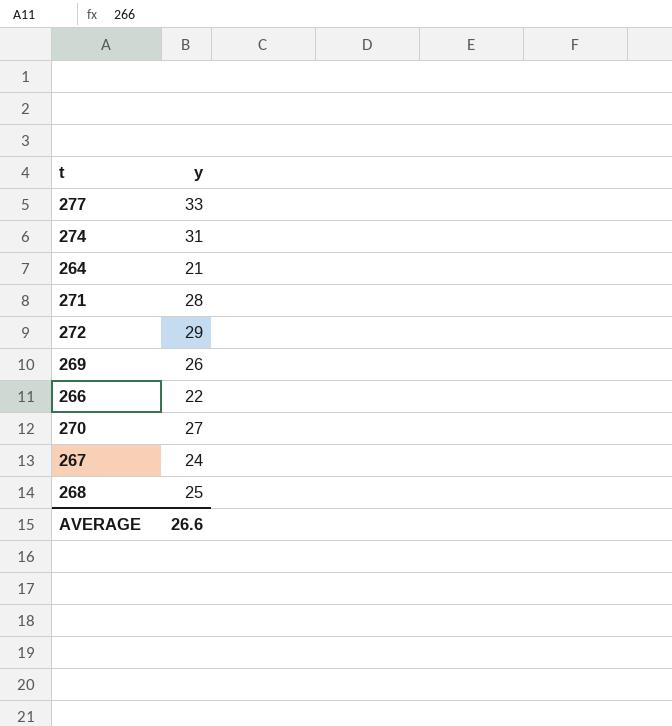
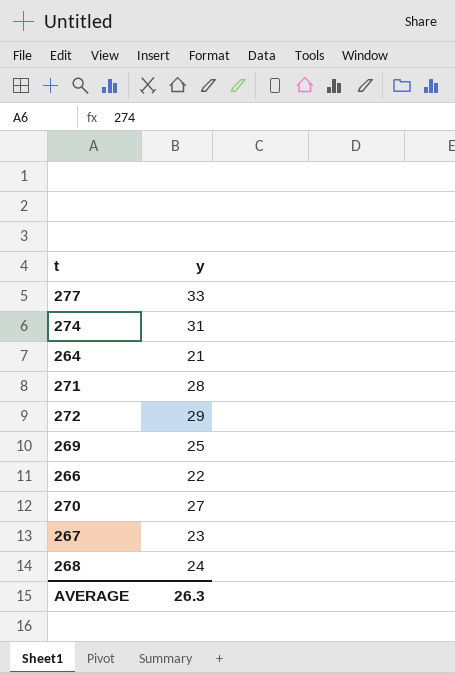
269 | y: 26 -> 25
267 | y: 24 -> 23
268 | y: 25 -> 24
AVERAGE | y: 26.6 -> 26.3

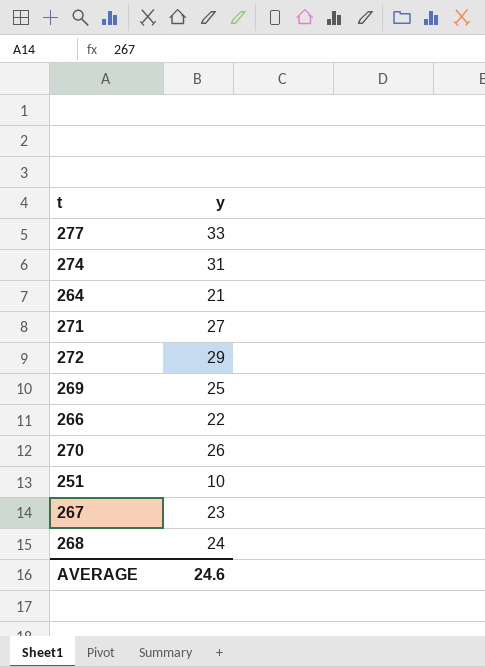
271 | y: 28 -> 27
270 | y: 27 -> 26
row 251: none -> 10
AVERAGE | y: 26.3 -> 24.6

